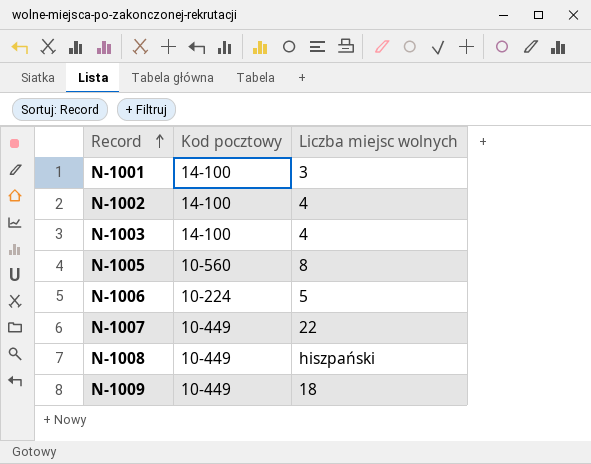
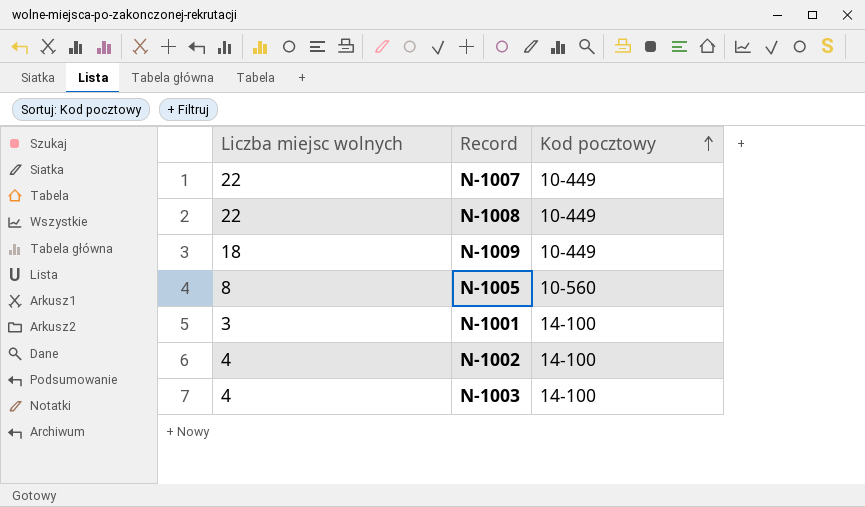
row order: Record ascending -> Kod pocztowy ascending
column Liczba miejsc wolnych | position: 3 -> 1
row N-1006: 10-224 | 5 -> none
N-1008 | Liczba miejsc wolnych: hiszpański -> 22

